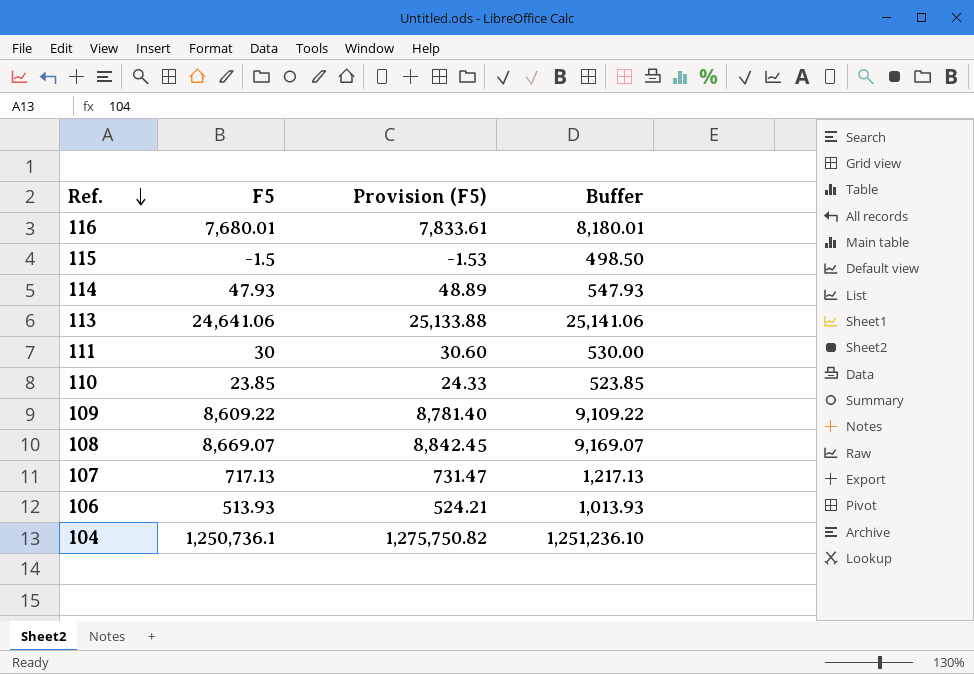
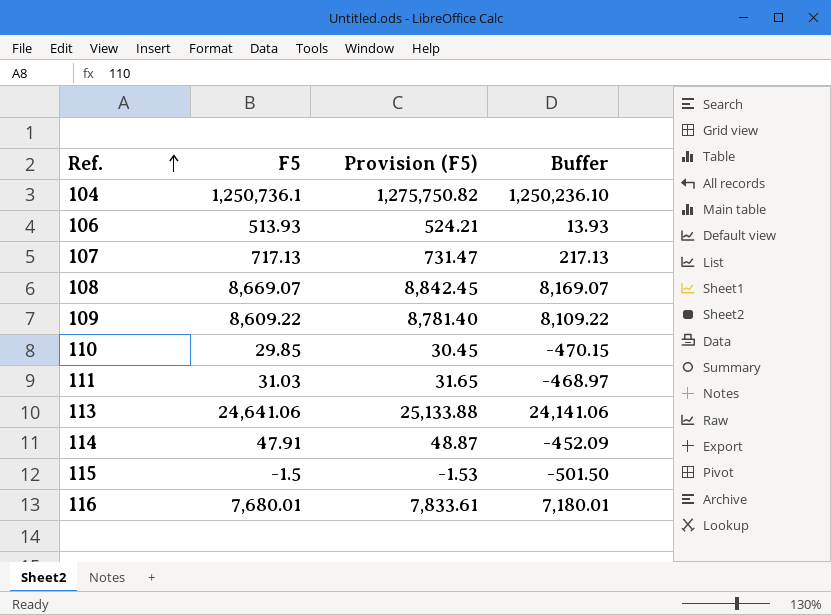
row order: Ref. descending -> Ref. ascending
column Buffer | formula: [F5] + 500 -> [F5] - 500
110 | F5: 23.85 -> 29.85
110 | Provision (F5): 24.33 -> 30.45
111 | F5: 30 -> 31.03
111 | Provision (F5): 30.60 -> 31.65
114 | F5: 47.93 -> 47.91
114 | Provision (F5): 48.89 -> 48.87

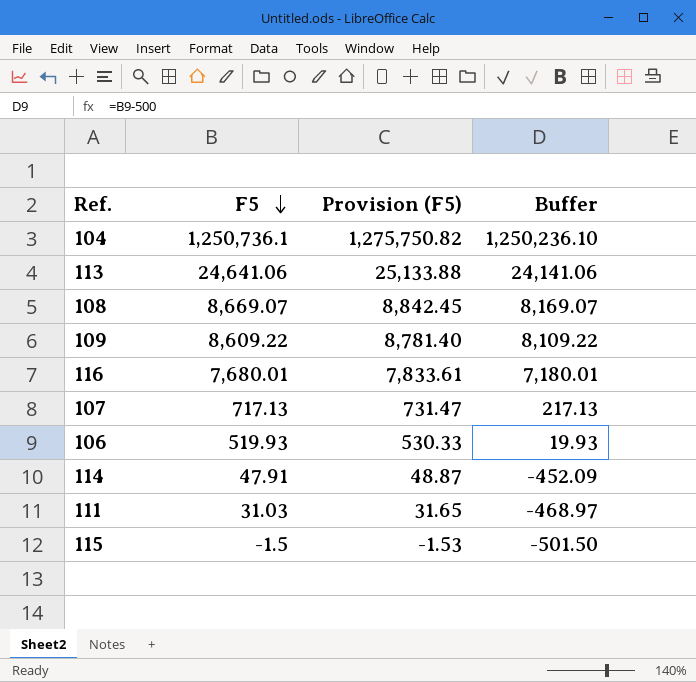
row order: Ref. ascending -> F5 descending
row 110: 29.85 | 30.45 | -470.15 -> none
106 | F5: 513.93 -> 519.93
106 | Provision (F5): 524.21 -> 530.33
106 | Buffer: 13.93 -> 19.93

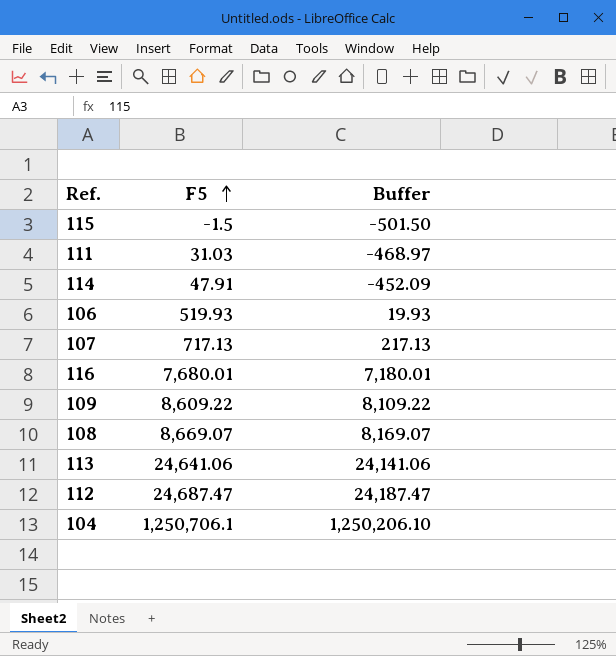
row order: F5 descending -> F5 ascending
column Provision (F5) | formula: [F5] * 1.02 -> none
row 112: none -> 24,687.47 | 24,187.47
104 | F5: 1,250,736.1 -> 1,250,706.1
104 | Buffer: 1,250,236.10 -> 1,250,206.10

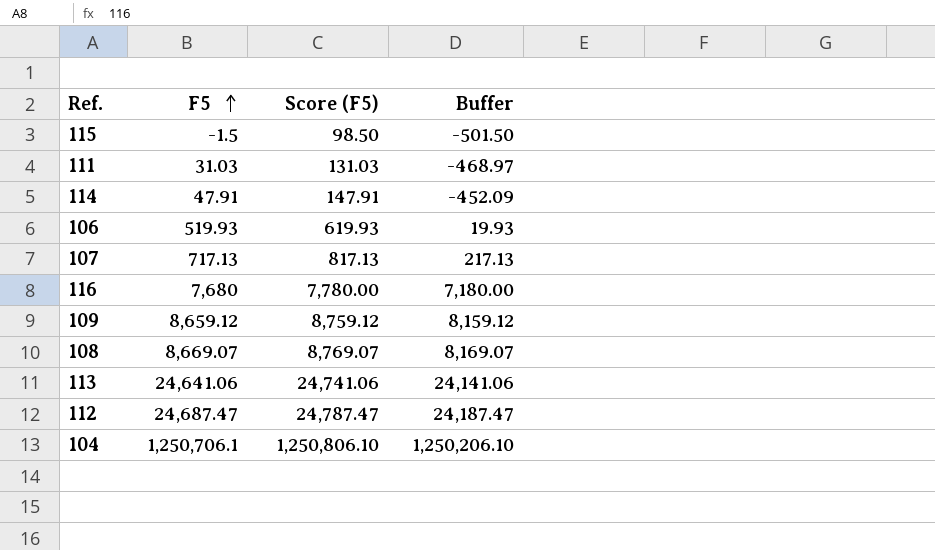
column Score (F5) | formula: none -> [F5] + 100
116 | F5: 7,680.01 -> 7,680
116 | Buffer: 7,180.01 -> 7,180.00
109 | F5: 8,609.22 -> 8,659.12
109 | Buffer: 8,109.22 -> 8,159.12

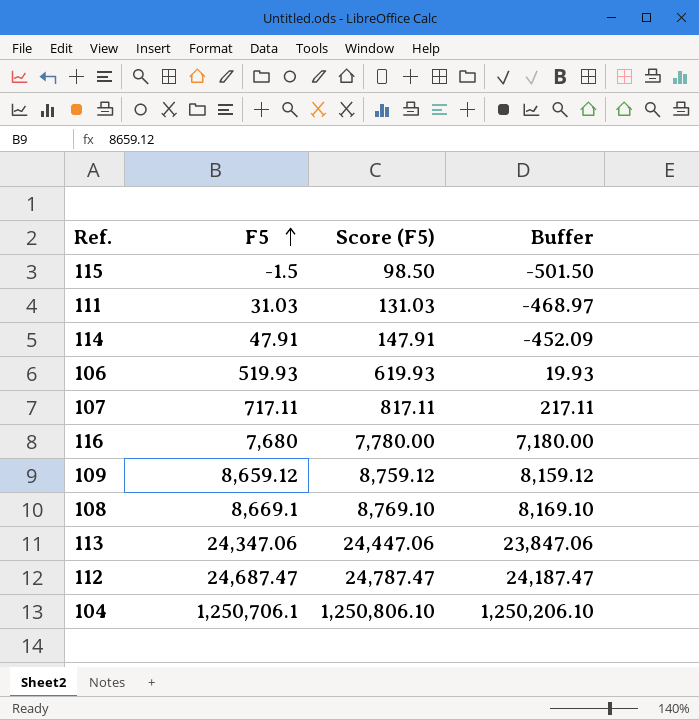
107 | F5: 717.13 -> 717.11
107 | Score (F5): 817.13 -> 817.11
107 | Buffer: 217.13 -> 217.11
108 | F5: 8,669.07 -> 8,669.1
108 | Score (F5): 8,769.07 -> 8,769.10
108 | Buffer: 8,169.07 -> 8,169.10
113 | F5: 24,641.06 -> 24,347.06
113 | Score (F5): 24,741.06 -> 24,447.06
113 | Buffer: 24,141.06 -> 23,847.06

